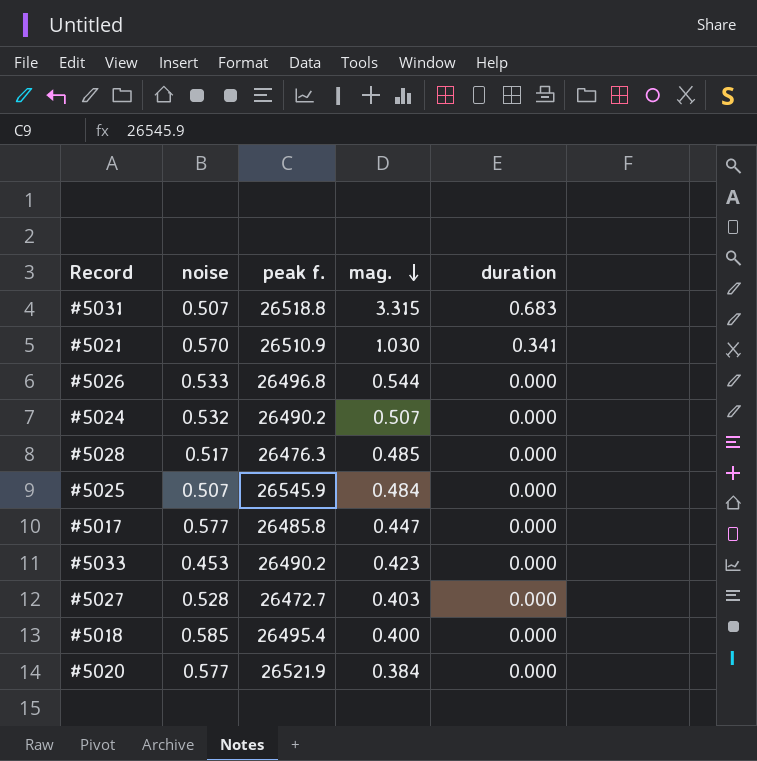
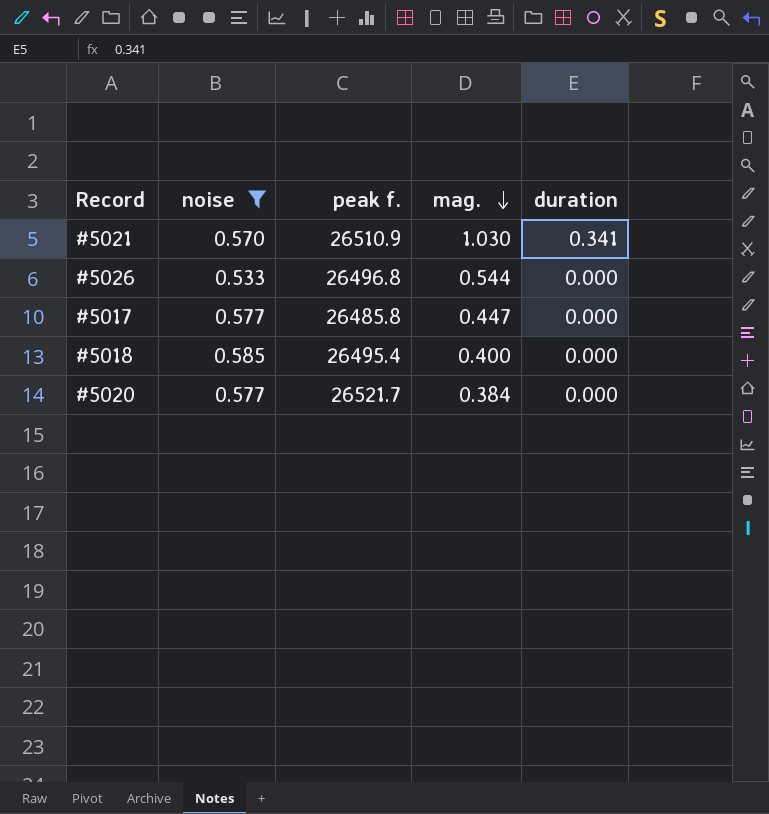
filter: none -> noise >= 0.533
#5020 | peak f.: 26521.9 -> 26521.7

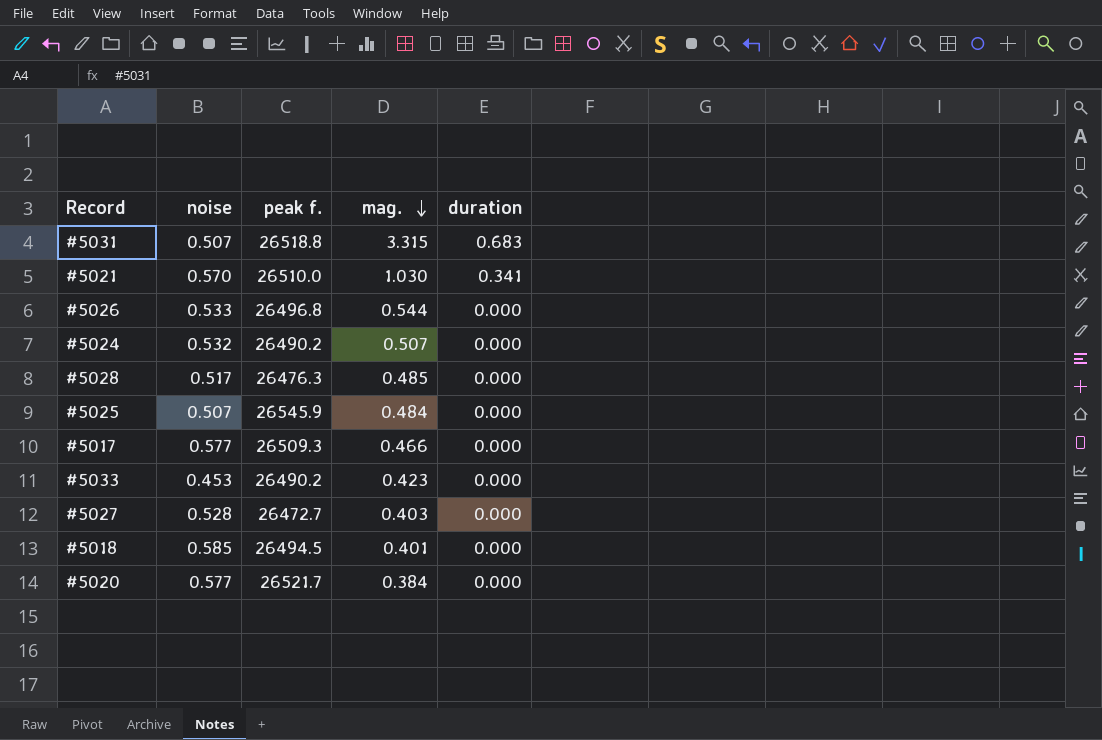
filter: noise >= 0.533 -> none
#5021 | peak f.: 26510.9 -> 26510.0
#5017 | peak f.: 26485.8 -> 26509.3
#5017 | mag.: 0.447 -> 0.466
#5018 | peak f.: 26495.4 -> 26494.5
#5018 | mag.: 0.400 -> 0.401

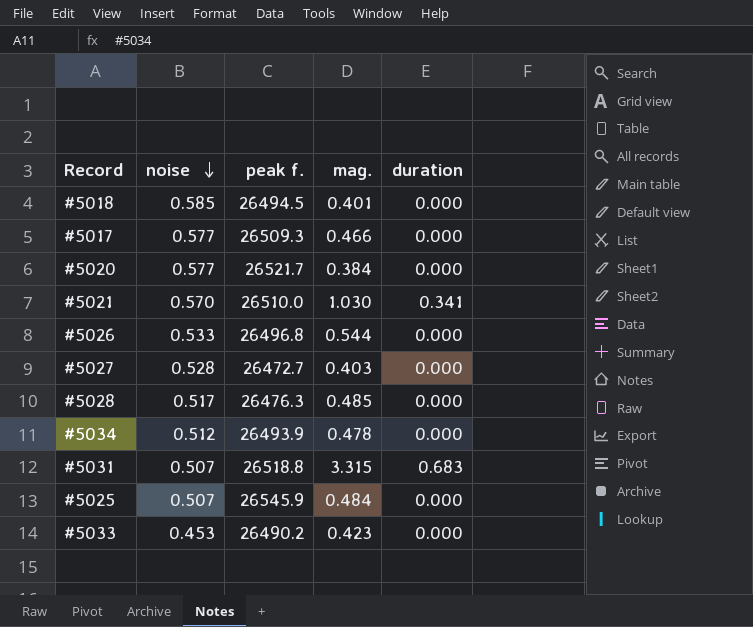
row order: mag. descending -> noise descending
row #5024: 0.532 | 26490.2 | 0.507 | 0.000 -> none
row #5034: none -> 0.512 | 26493.9 | 0.478 | 0.000

